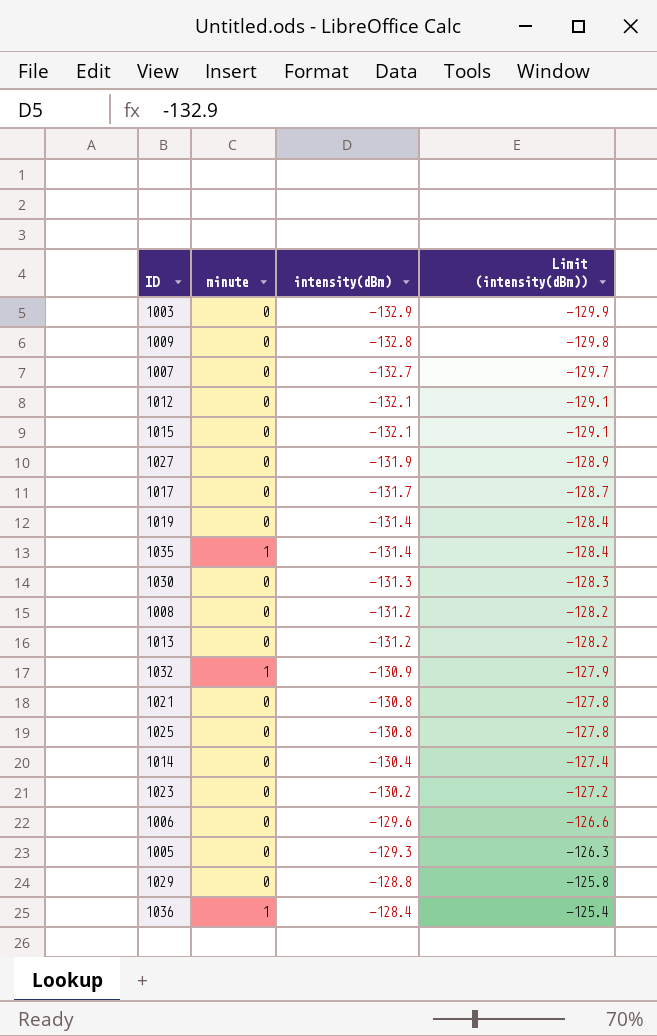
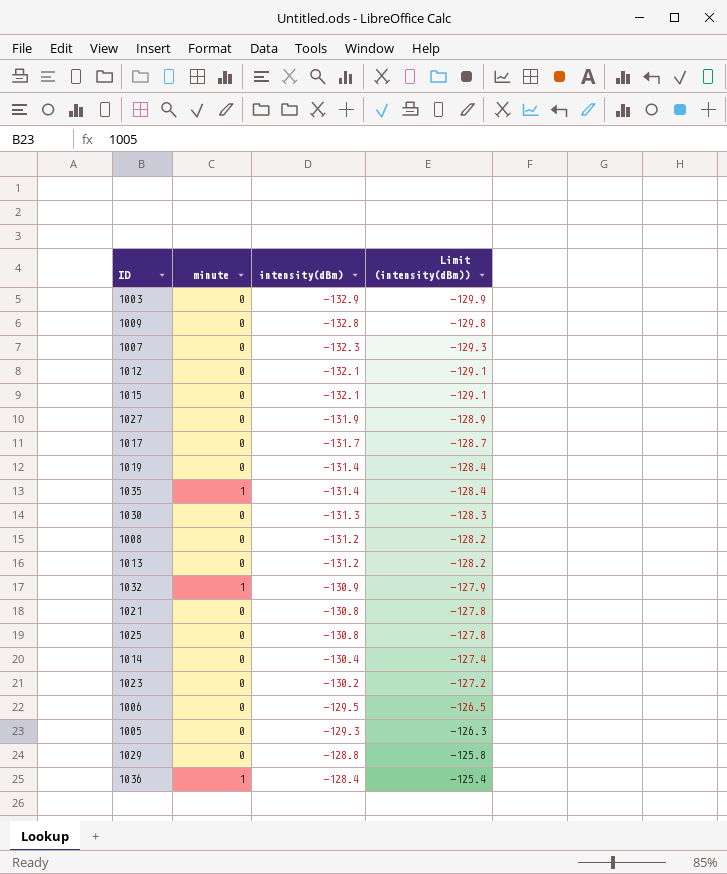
1007 | intensity(dBm): -132.7 -> -132.3
1007 | Limit (intensity(dBm)): -129.7 -> -129.3
1006 | intensity(dBm): -129.6 -> -129.5
1006 | Limit (intensity(dBm)): -126.6 -> -126.5

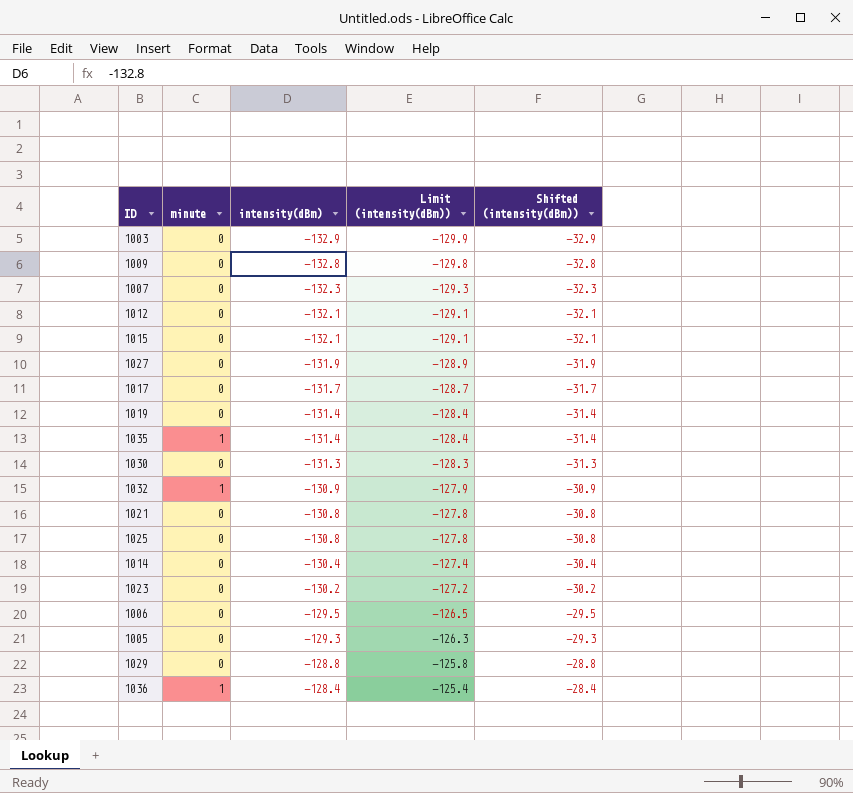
column Shifted (intensity(dBm)) | formula: none -> [intensity(dBm)] + 100
row 1008: 0 | -131.2 | -128.2 -> none
row 1013: 0 | -131.2 | -128.2 -> none

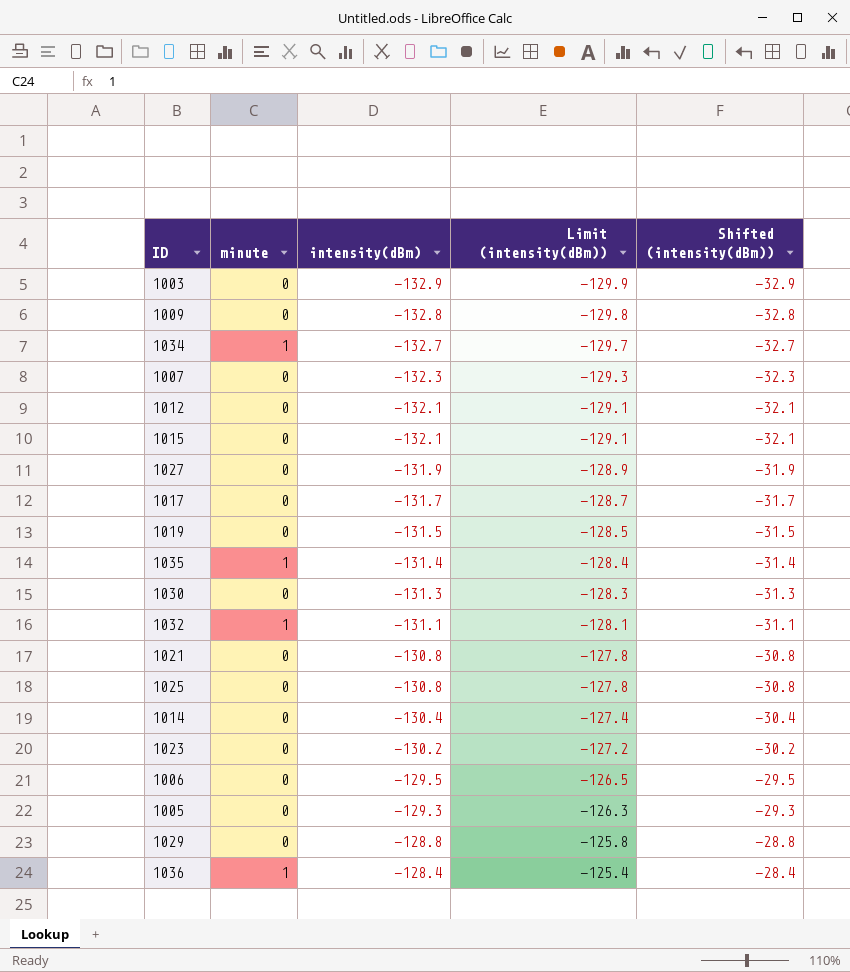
row 1034: none -> 1 | -132.7 | -129.7 | -32.7
1019 | intensity(dBm): -131.4 -> -131.5
1019 | Limit (intensity(dBm)): -128.4 -> -128.5
1019 | Shifted (intensity(dBm)): -31.4 -> -31.5
1032 | intensity(dBm): -130.9 -> -131.1
1032 | Limit (intensity(dBm)): -127.9 -> -128.1
1032 | Shifted (intensity(dBm)): -30.9 -> -31.1

